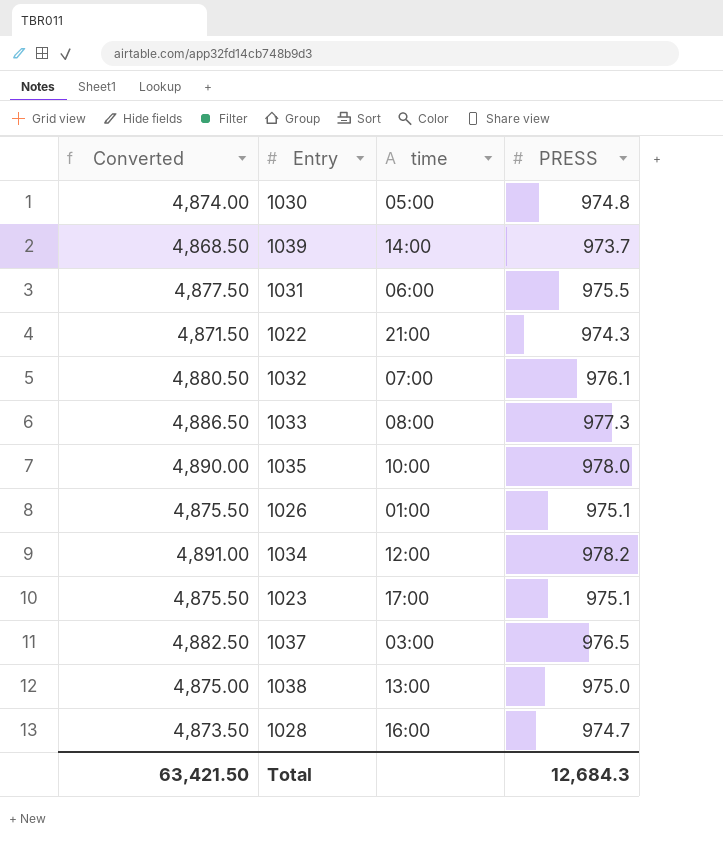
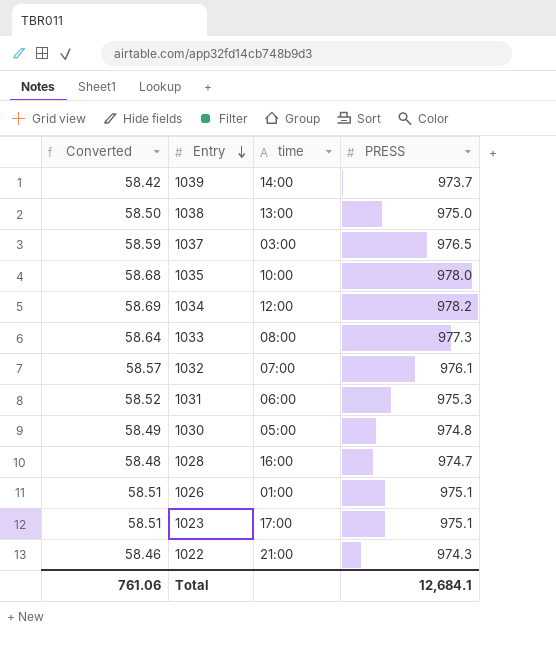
row order: none -> Entry descending
column Converted | formula: [PRESS] * 5 -> [PRESS] * 0.06
1031 | PRESS: 975.5 -> 975.3
Total | Converted: 63,421.50 -> 761.06
Total | PRESS: 12,684.3 -> 12,684.1

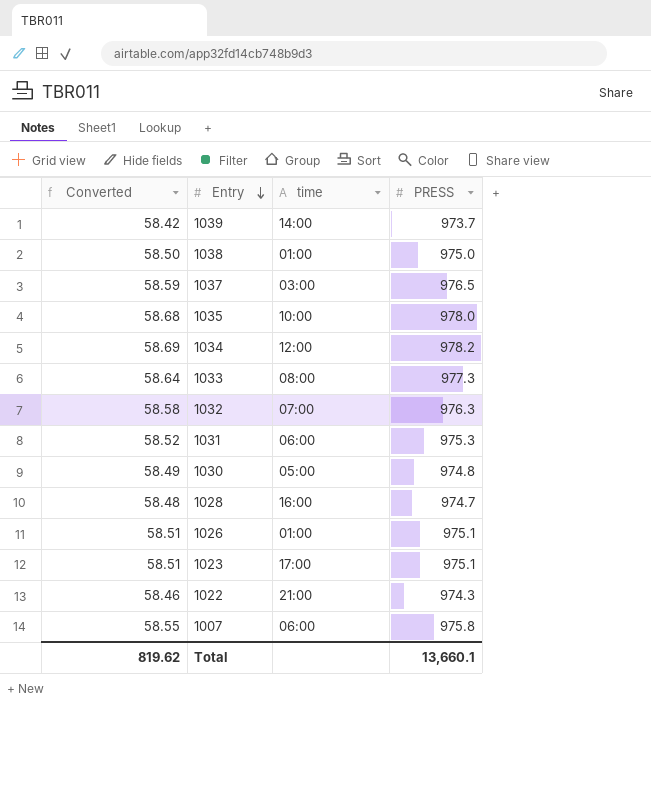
1038 | time: 13:00 -> 01:00
1032 | Converted: 58.57 -> 58.58
1032 | PRESS: 976.1 -> 976.3
row 1007: none -> 58.55 | 06:00 | 975.8
Total | Converted: 761.06 -> 819.62
Total | PRESS: 12,684.1 -> 13,660.1

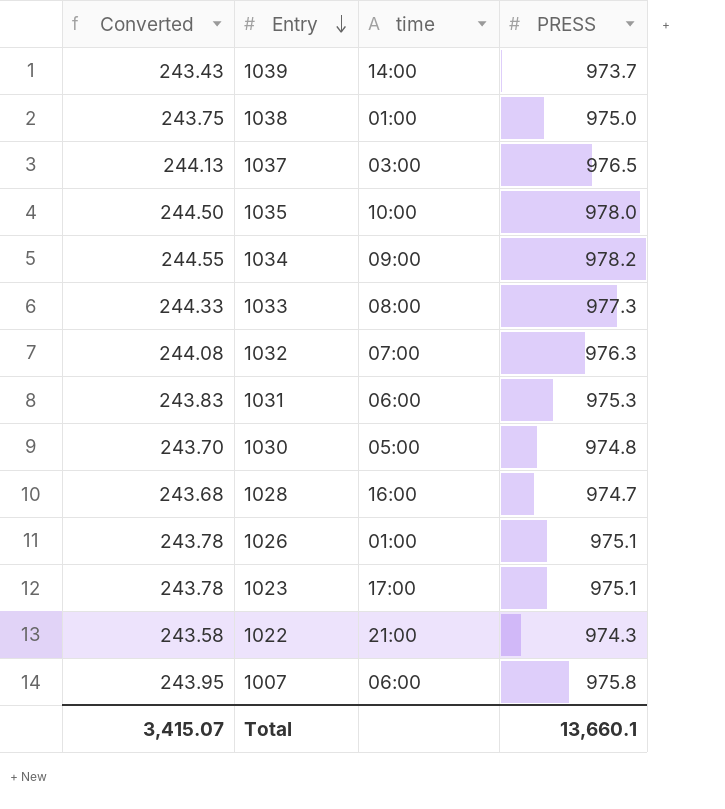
column Converted | formula: [PRESS] * 0.06 -> [PRESS] * 0.25
1034 | time: 12:00 -> 09:00
Total | Converted: 819.62 -> 3,415.07

